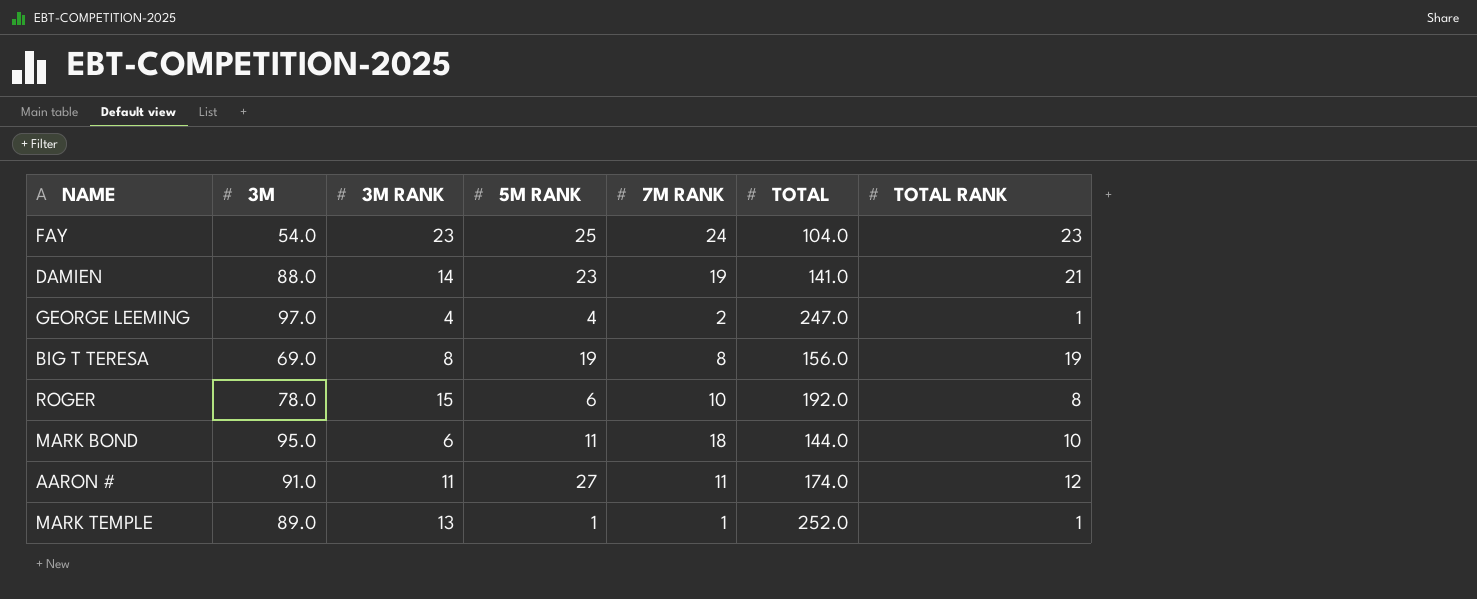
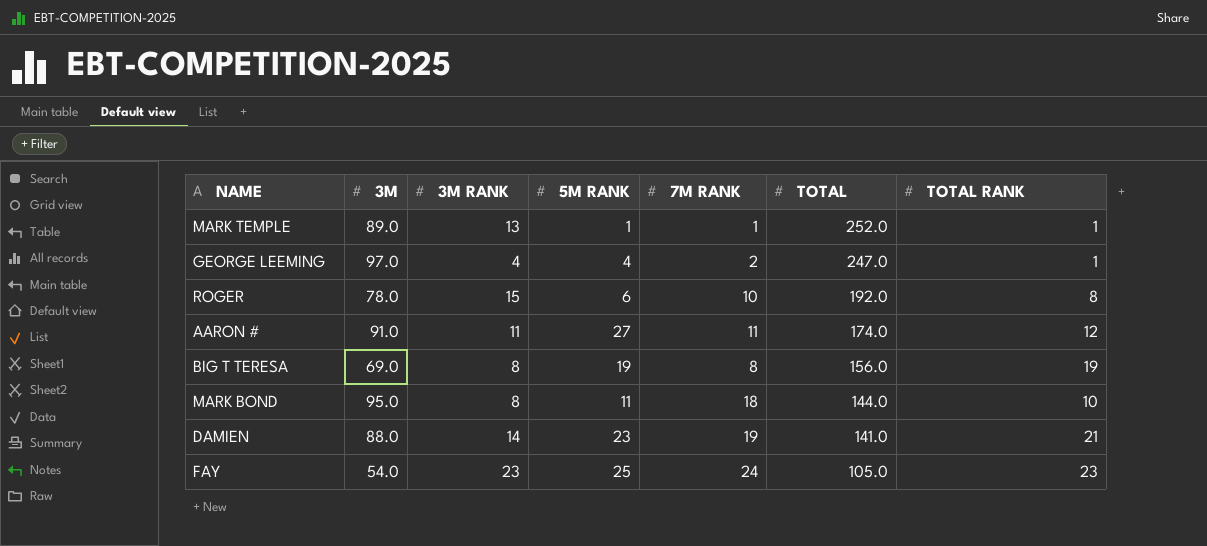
row order: none -> TOTAL descending
MARK BOND | 3M RANK: 6 -> 8
FAY | TOTAL: 104.0 -> 105.0

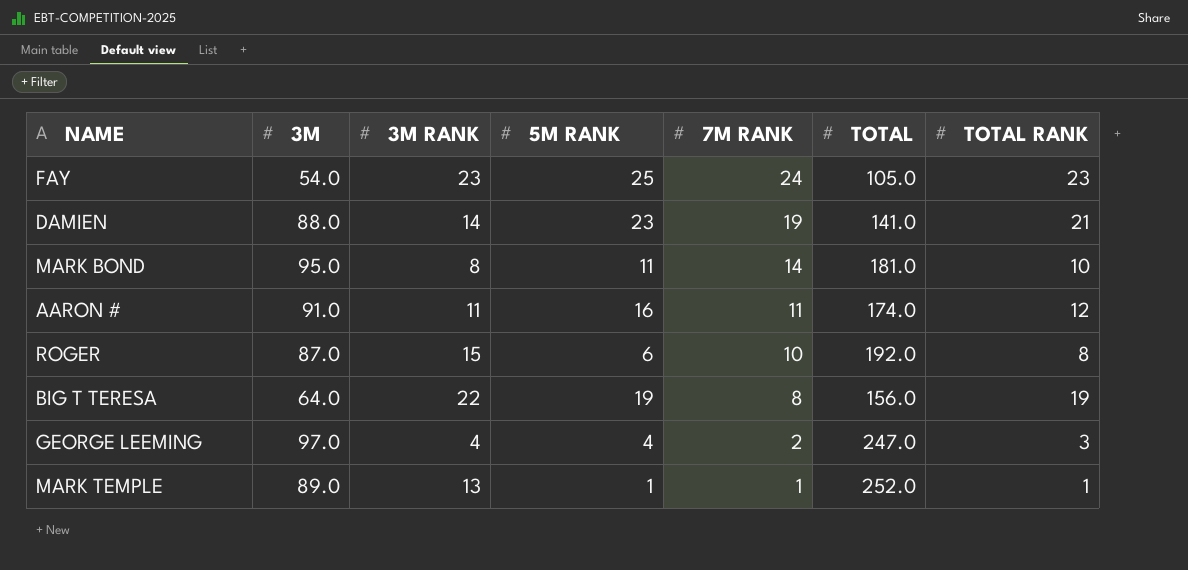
row order: TOTAL descending -> 7M RANK descending
MARK BOND | 7M RANK: 18 -> 14
MARK BOND | TOTAL: 144.0 -> 181.0
AARON # | 5M RANK: 27 -> 16
ROGER | 3M: 78.0 -> 87.0
BIG T TERESA | 3M: 69.0 -> 64.0
BIG T TERESA | 3M RANK: 8 -> 22
GEORGE LEEMING | TOTAL RANK: 1 -> 3

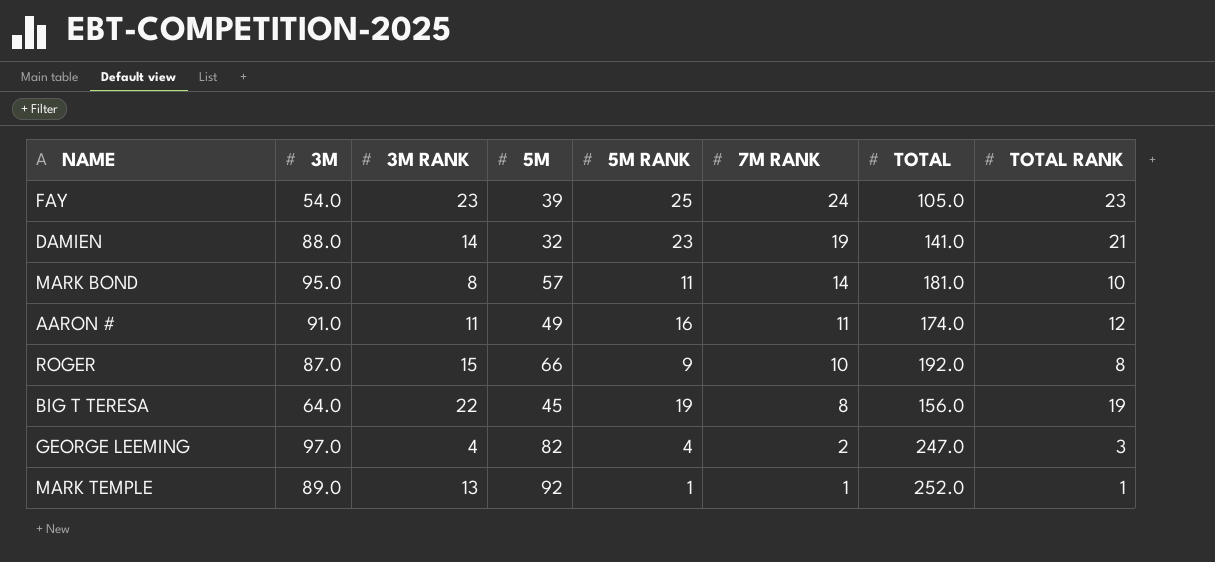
column 5M | position: none -> 4
ROGER | 5M RANK: 6 -> 9

